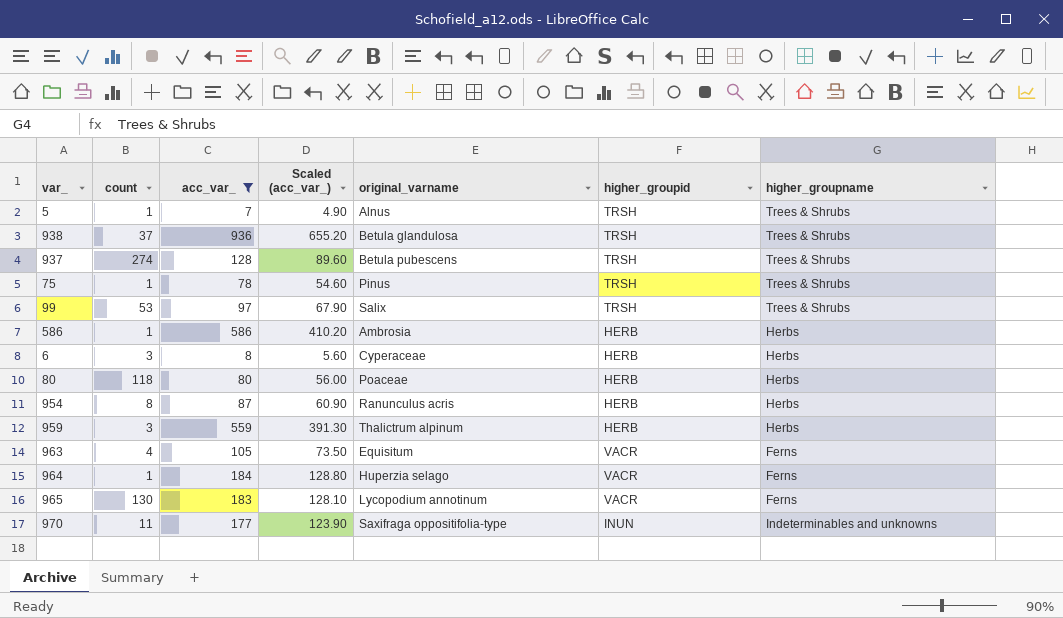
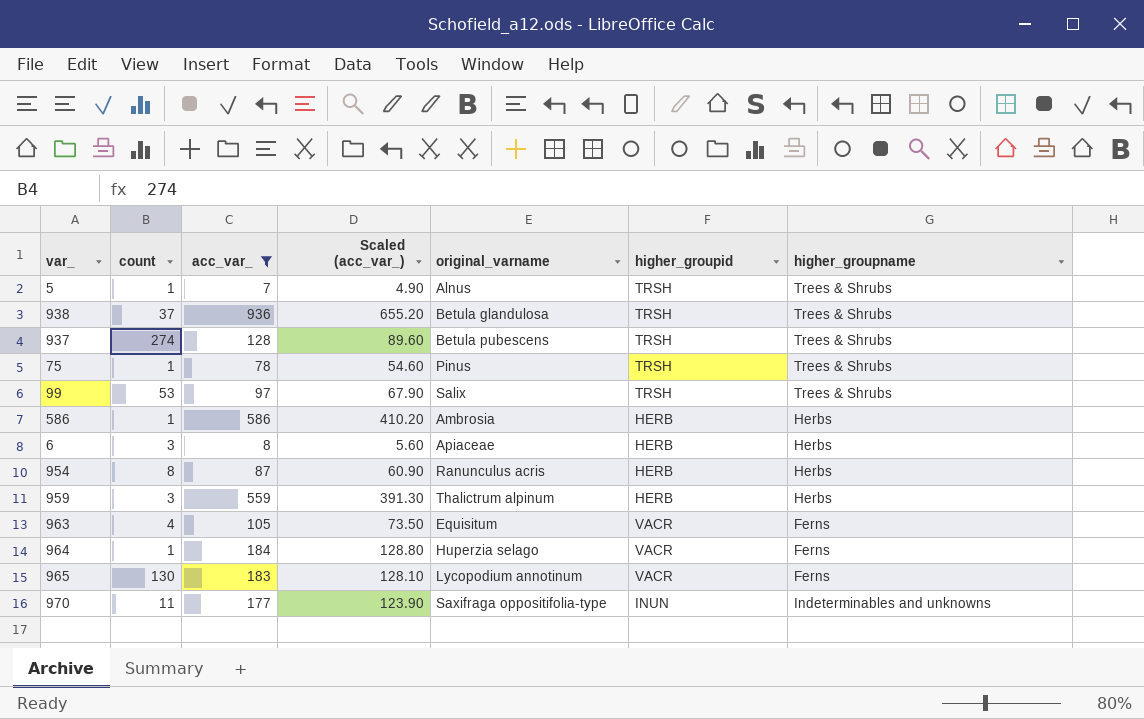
row 80: 118 | 80 | 56.00 | Poaceae | HERB | Herbs -> none
6 | original_varname: Cyperaceae -> Apiaceae

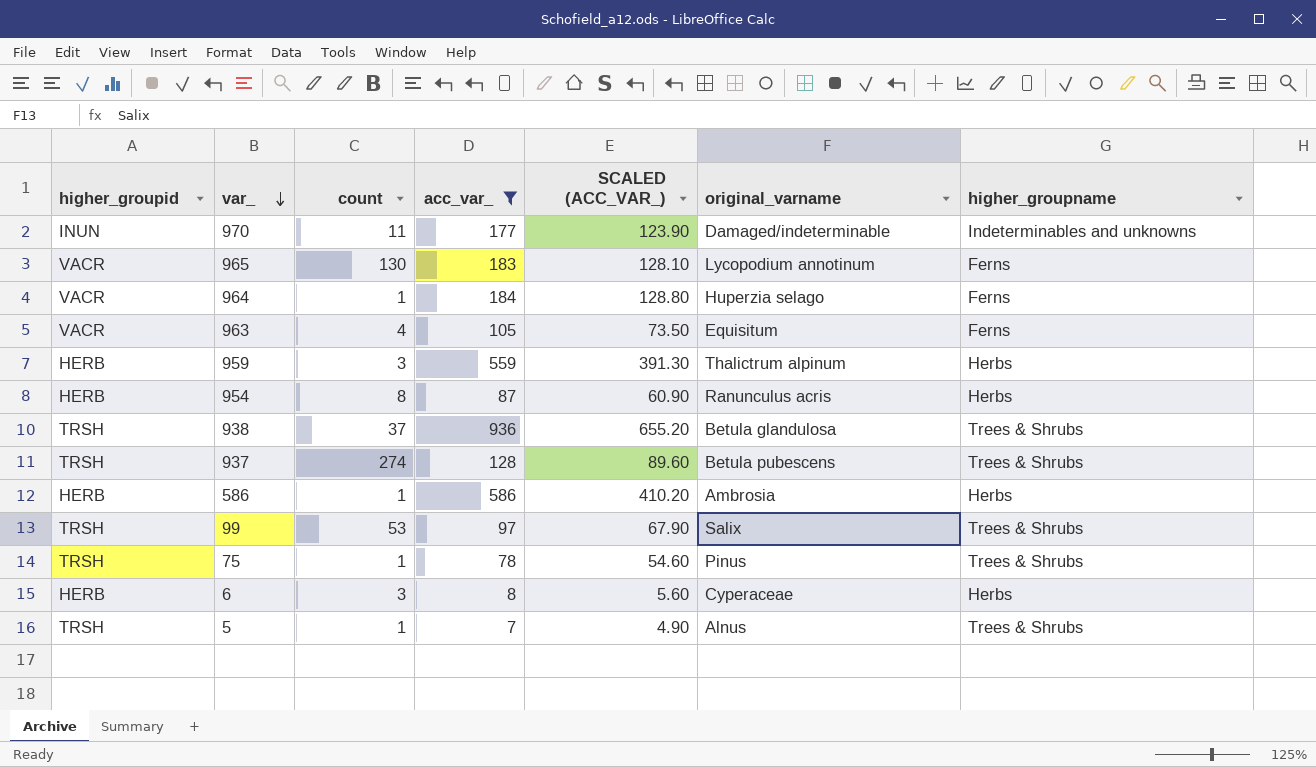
row order: none -> var_ descending
column higher_groupid | position: 6 -> 1
column name: Scaled (acc_var_) -> SCALED (ACC_VAR_)
970 | original_varname: Saxifraga oppositifolia-type -> Damaged/indeterminable
6 | original_varname: Apiaceae -> Cyperaceae

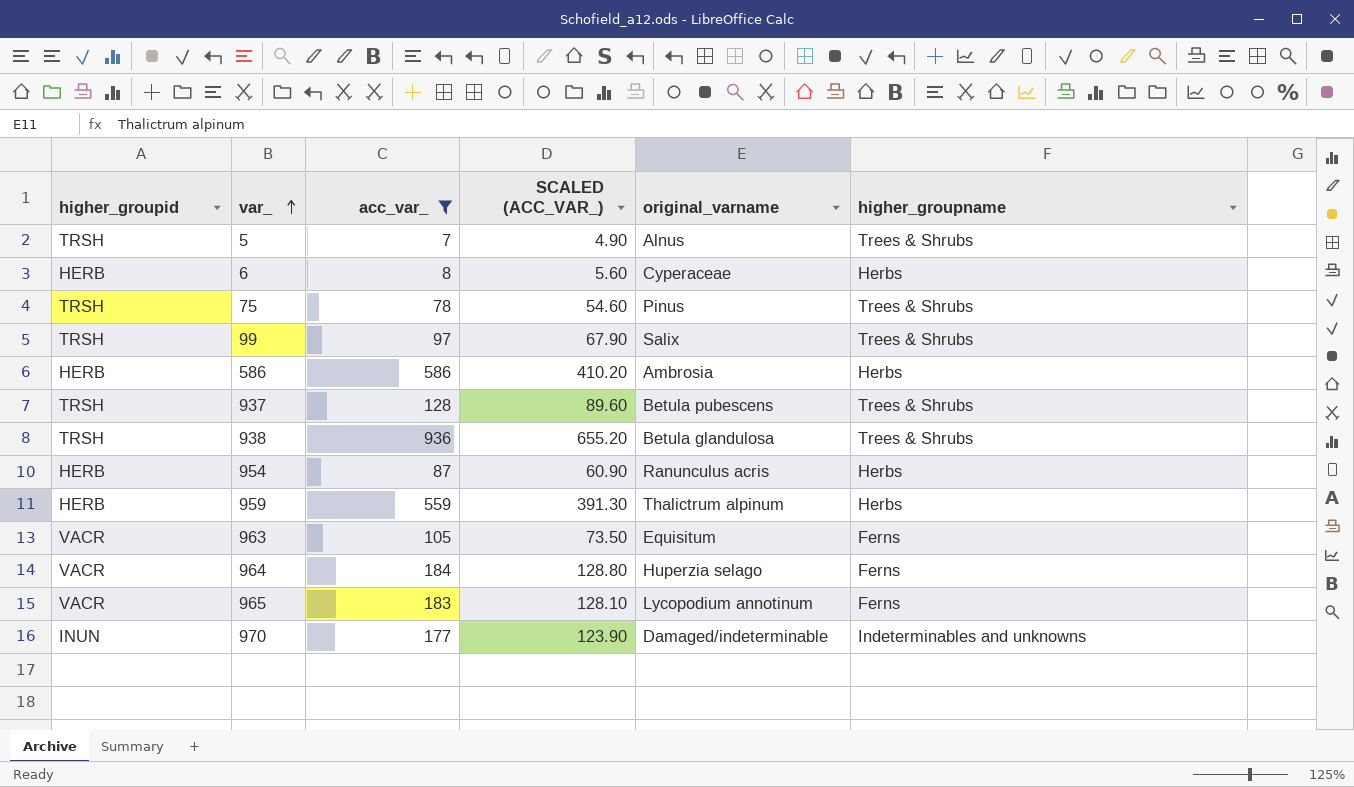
row order: var_ descending -> var_ ascending
column count | position: 3 -> none

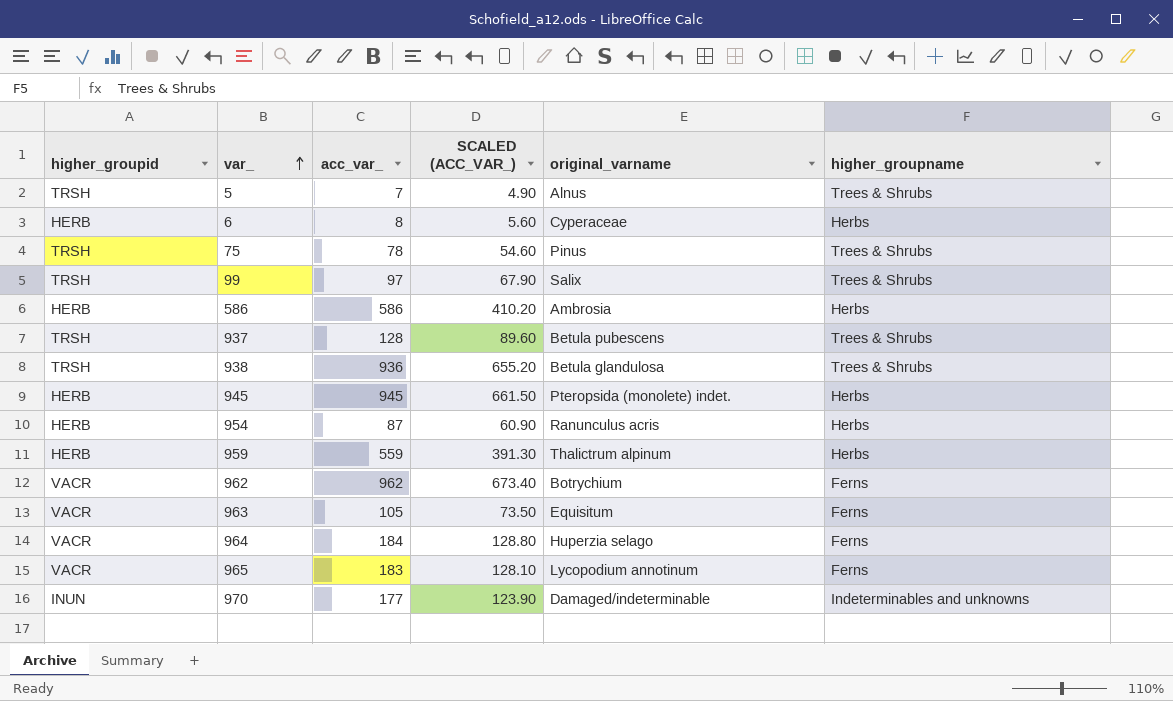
filter: acc_var_ <= 936 -> none

